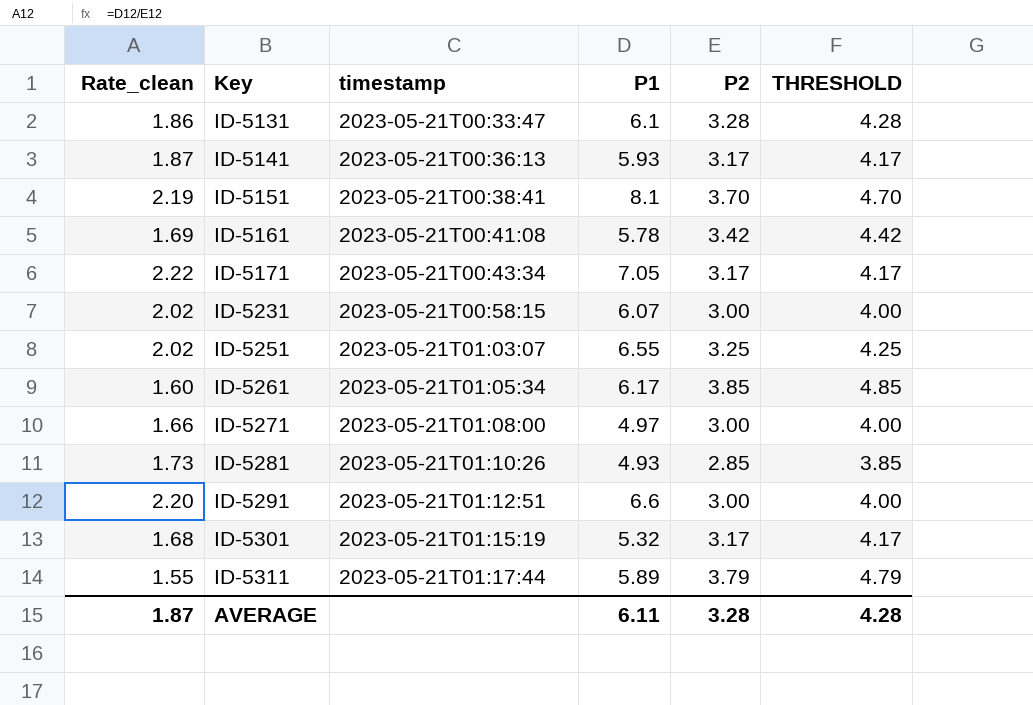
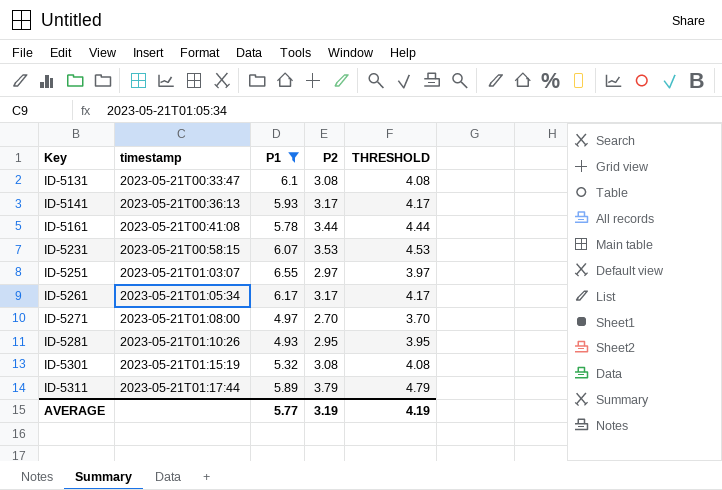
filter: none -> P1 <= 6.55
column Rate_clean | formula: [P1] / [P2] -> none
ID-5131 | P2: 3.28 -> 3.08
ID-5131 | THRESHOLD: 4.28 -> 4.08
ID-5161 | P2: 3.42 -> 3.44
ID-5161 | THRESHOLD: 4.42 -> 4.44
ID-5231 | P2: 3.00 -> 3.53
ID-5231 | THRESHOLD: 4.00 -> 4.53
ID-5251 | P2: 3.25 -> 2.97
ID-5251 | THRESHOLD: 4.25 -> 3.97
ID-5261 | P2: 3.85 -> 3.17
ID-5261 | THRESHOLD: 4.85 -> 4.17
ID-5271 | P2: 3.00 -> 2.70
ID-5271 | THRESHOLD: 4.00 -> 3.70
ID-5281 | P2: 2.85 -> 2.95
ID-5281 | THRESHOLD: 3.85 -> 3.95
ID-5301 | P2: 3.17 -> 3.08
ID-5301 | THRESHOLD: 4.17 -> 4.08
AVERAGE | P1: 6.11 -> 5.77
AVERAGE | P2: 3.28 -> 3.19
AVERAGE | THRESHOLD: 4.28 -> 4.19

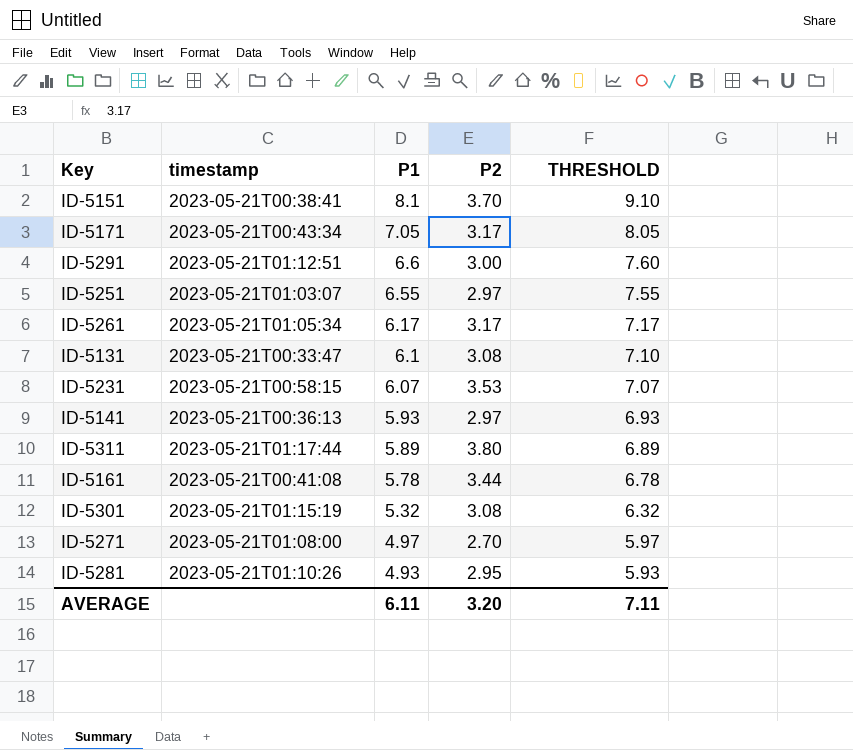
filter: P1 <= 6.55 -> none
row order: Key ascending -> P1 descending
column THRESHOLD | formula: [P2] + 1 -> [P1] + 1
ID-5141 | P2: 3.17 -> 2.97
ID-5311 | P2: 3.79 -> 3.80
AVERAGE | P1: 5.77 -> 6.11
AVERAGE | P2: 3.19 -> 3.20
AVERAGE | THRESHOLD: 4.19 -> 7.11

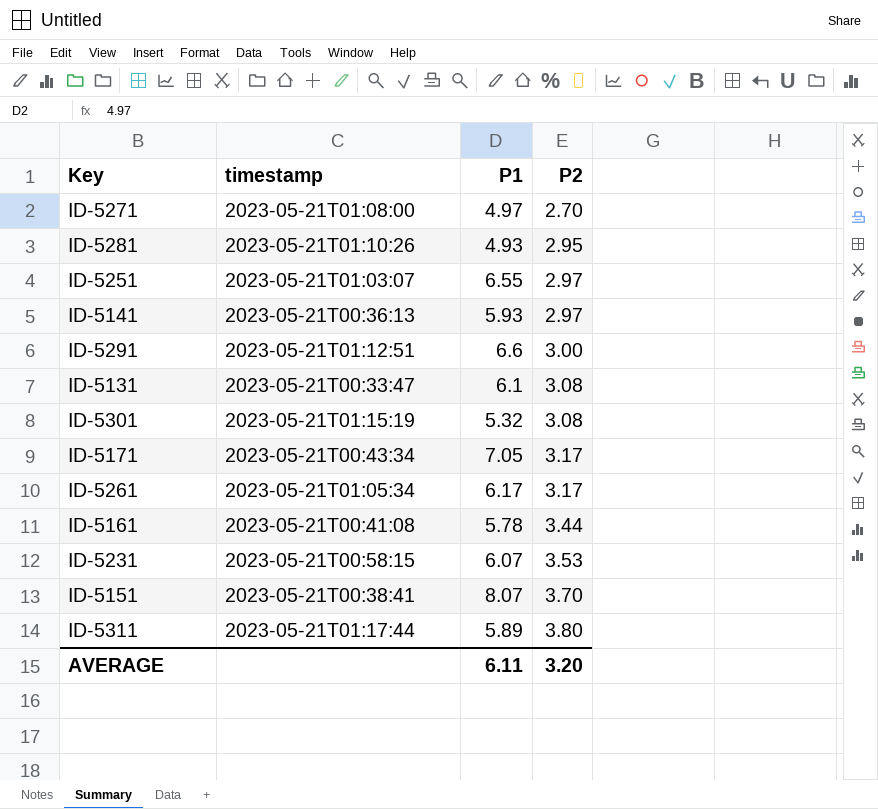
row order: P1 descending -> P2 ascending
column THRESHOLD | formula: [P1] + 1 -> none
ID-5151 | P1: 8.1 -> 8.07

